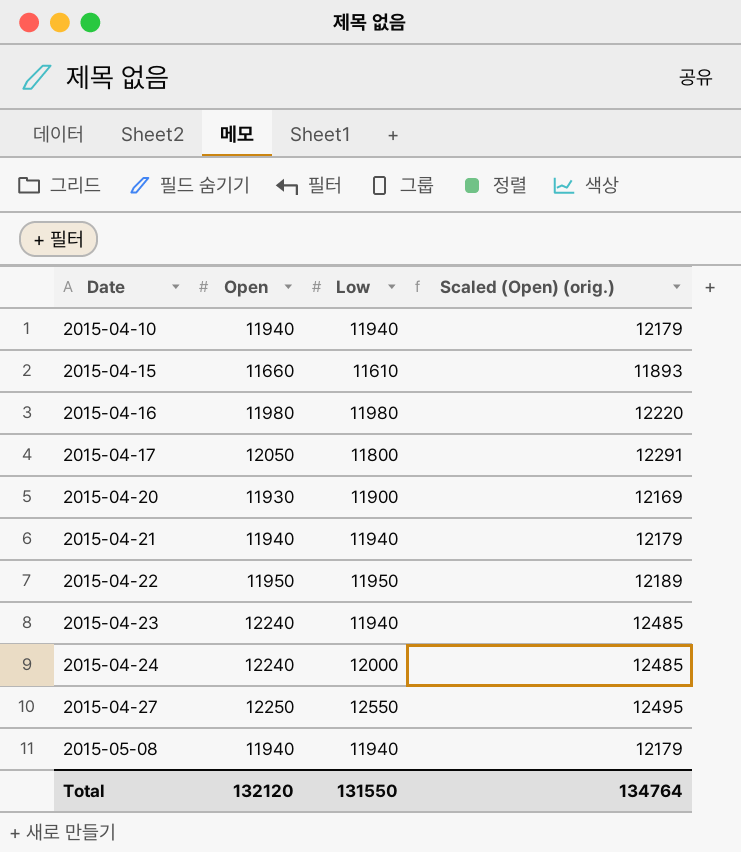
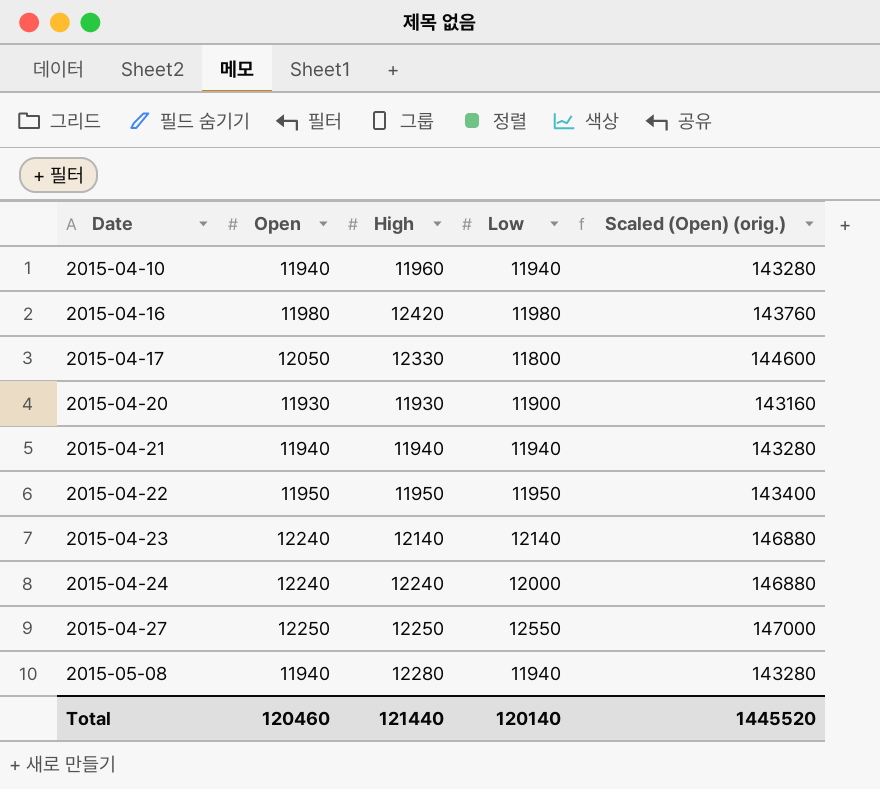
column High | position: none -> 3
column Scaled (Open) (orig.) | formula: [Open] * 1.02 -> [Open] * 12
row 2015-04-15: 11660 | 11610 | 11893 -> none
2015-04-23 | Low: 11940 -> 12140
Total | Open: 132120 -> 120460
Total | Low: 131550 -> 120140
Total | Scaled (Open) (orig.): 134764 -> 1445520

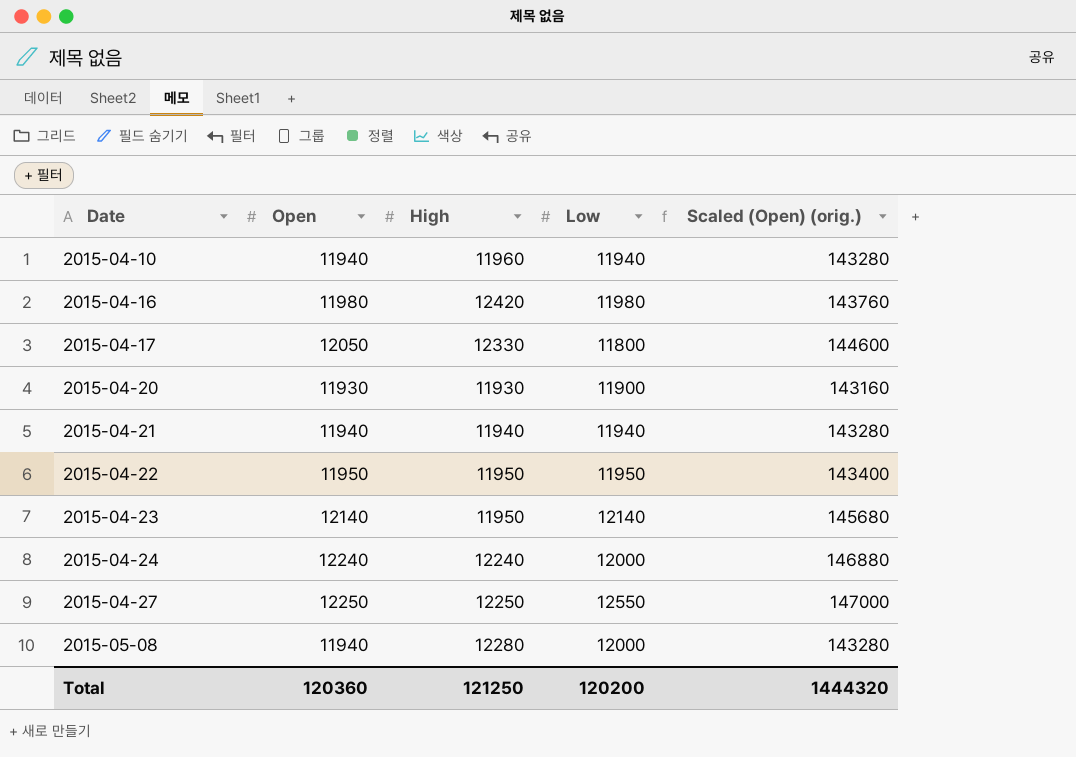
2015-04-23 | Open: 12240 -> 12140
2015-04-23 | High: 12140 -> 11950
2015-04-23 | Scaled (Open) (orig.): 146880 -> 145680
2015-05-08 | Low: 11940 -> 12000
Total | Open: 120460 -> 120360
Total | High: 121440 -> 121250
Total | Low: 120140 -> 120200
Total | Scaled (Open) (orig.): 1445520 -> 1444320

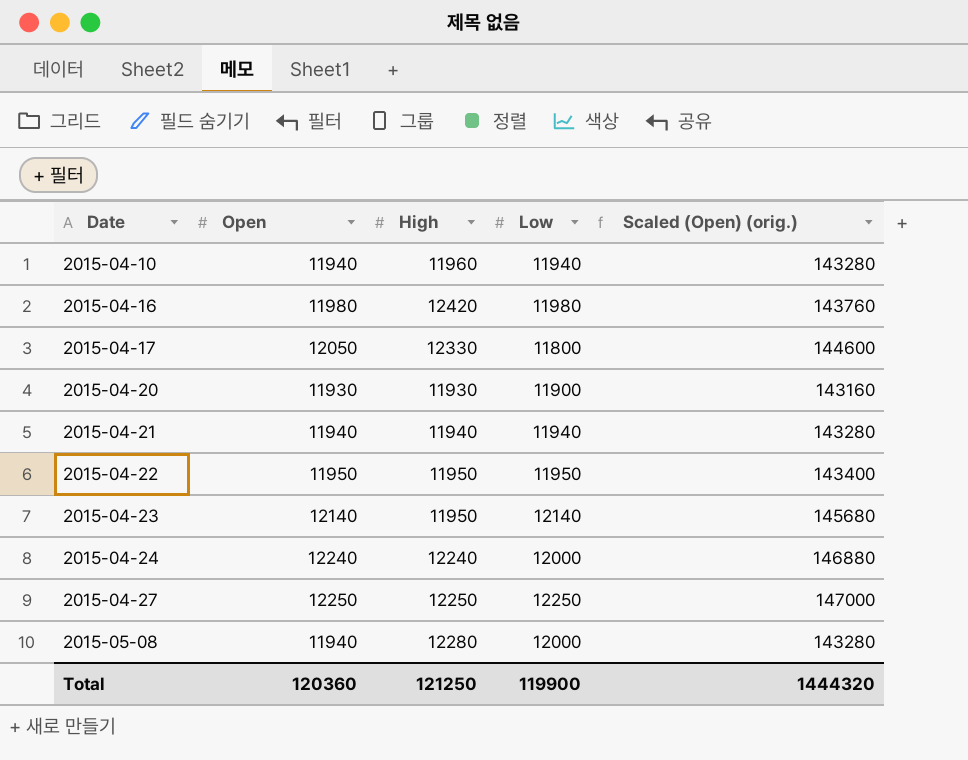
2015-04-27 | Low: 12550 -> 12250
Total | Low: 120200 -> 119900

